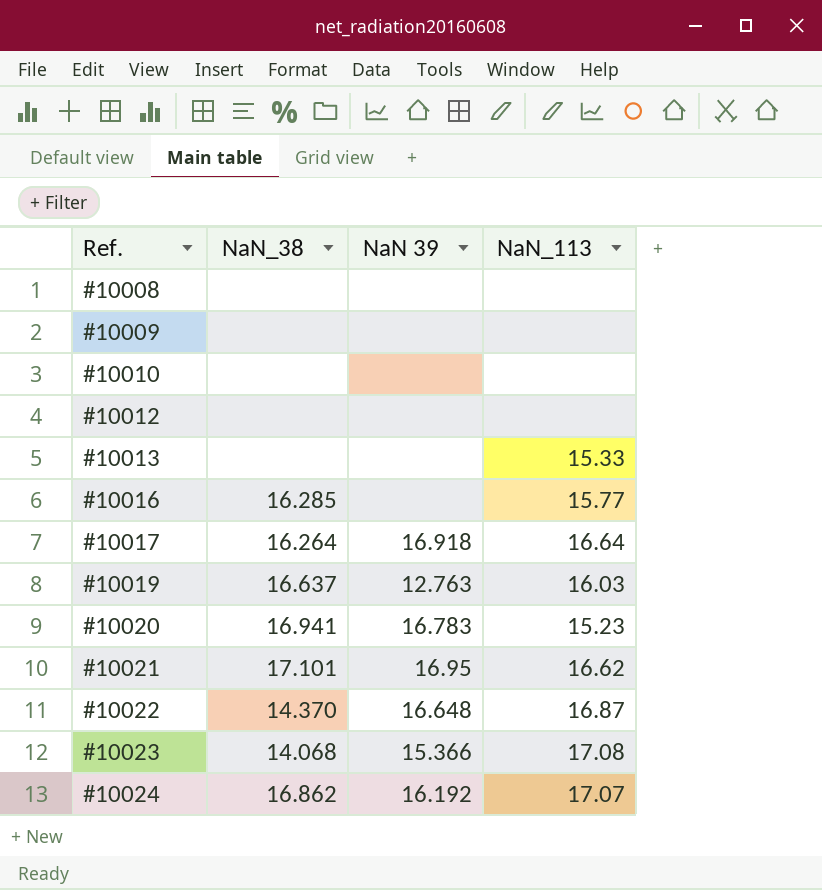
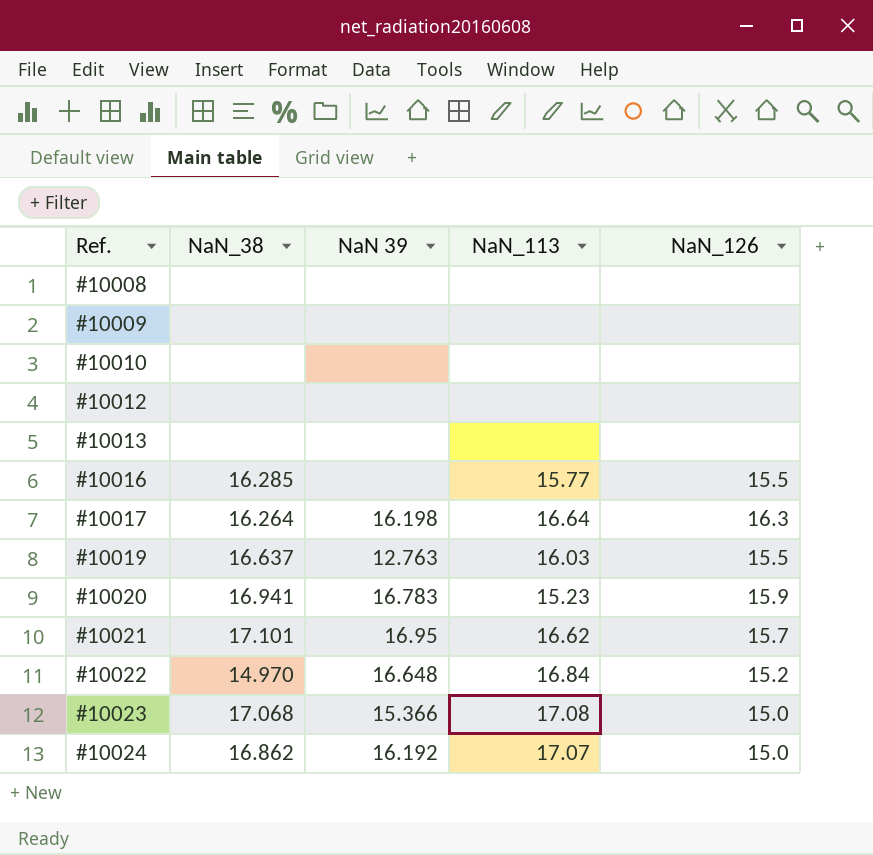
column NaN_126 | position: none -> 5
#10013 | NaN_113: 15.33 -> none
#10017 | NaN 39: 16.918 -> 16.198
#10022 | NaN_38: 14.370 -> 14.970
#10022 | NaN_113: 16.87 -> 16.84
#10023 | NaN_38: 14.068 -> 17.068

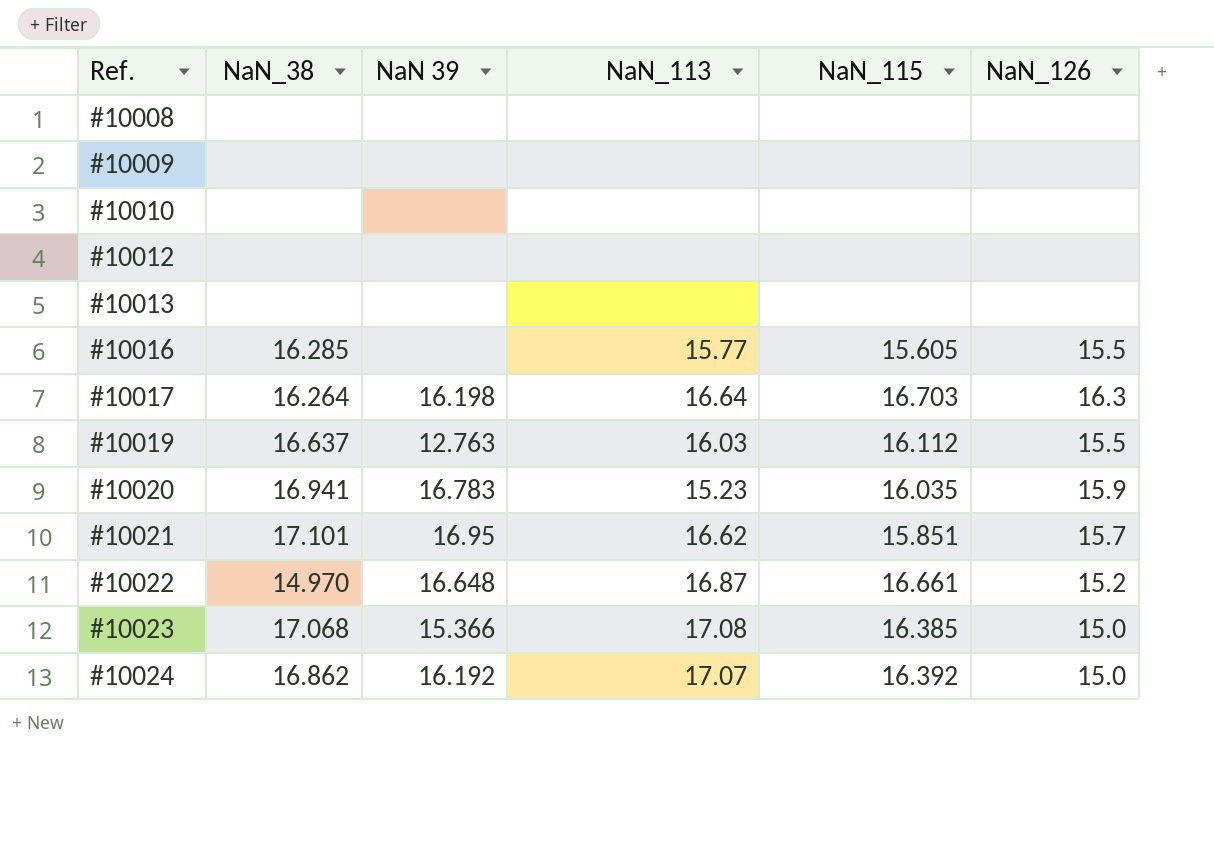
column NaN_115 | position: none -> 5
#10022 | NaN_113: 16.84 -> 16.87

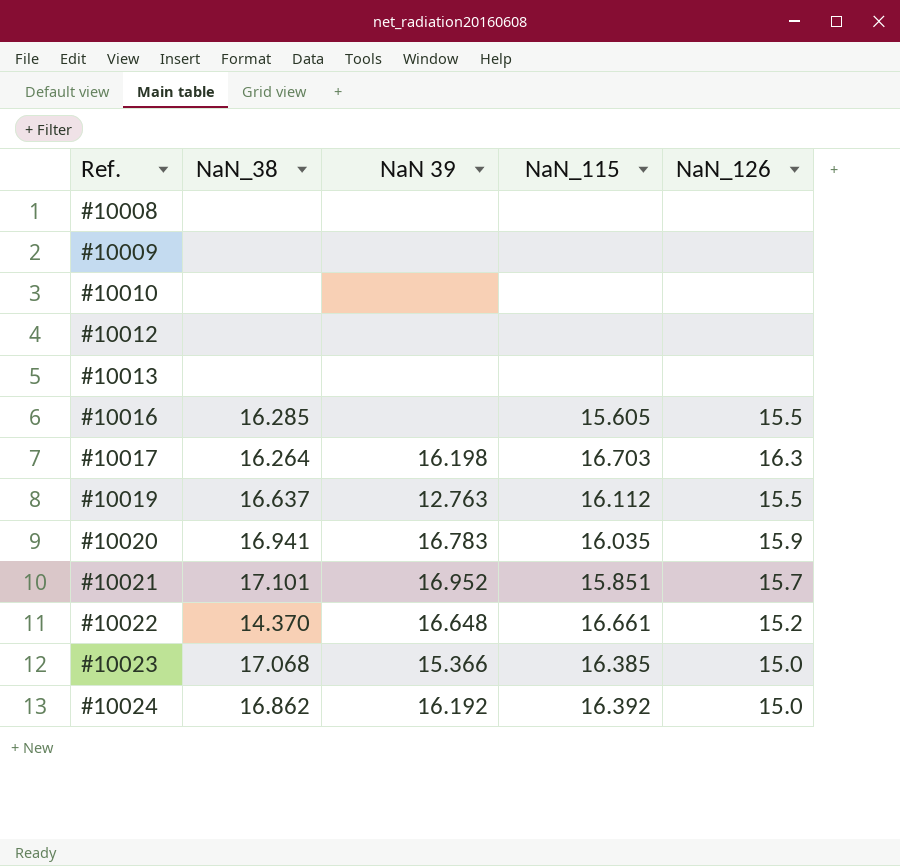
column NaN_113 | position: 4 -> none
#10021 | NaN 39: 16.95 -> 16.952
#10022 | NaN_38: 14.970 -> 14.370

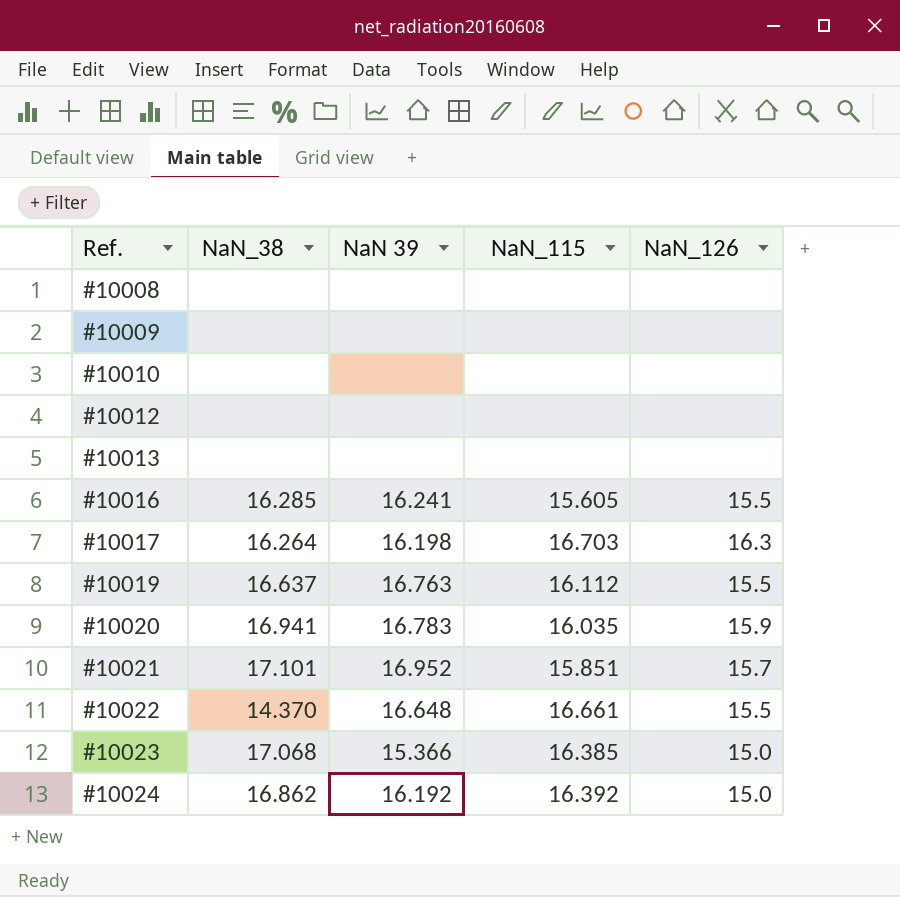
#10016 | NaN 39: none -> 16.241
#10019 | NaN 39: 12.763 -> 16.763
#10022 | NaN_126: 15.2 -> 15.5

